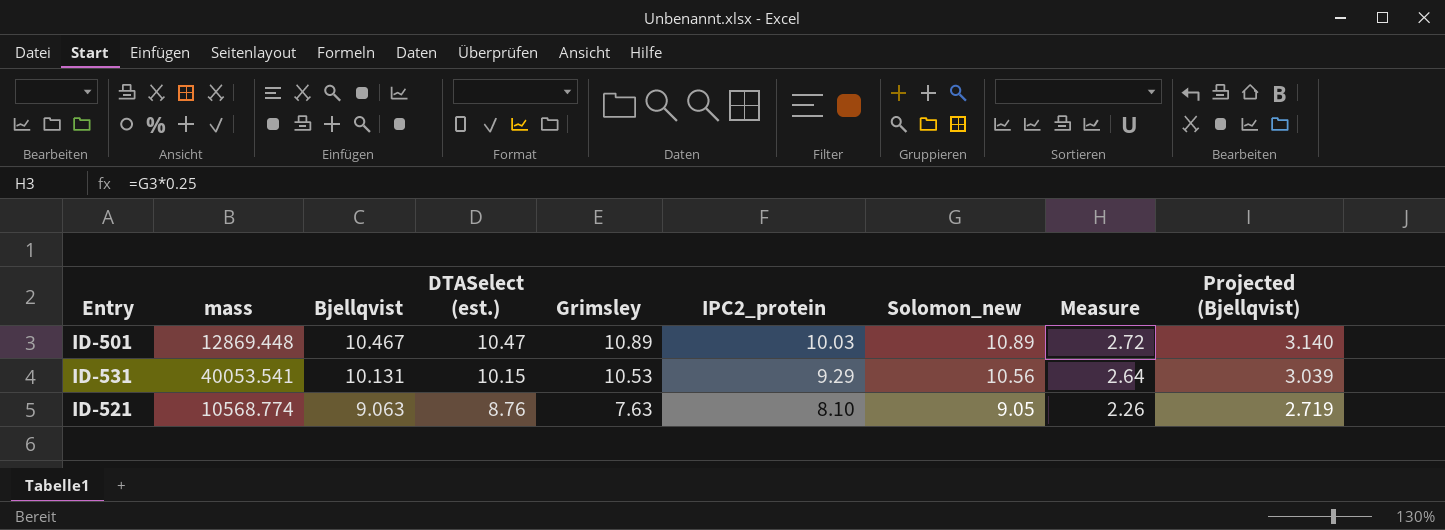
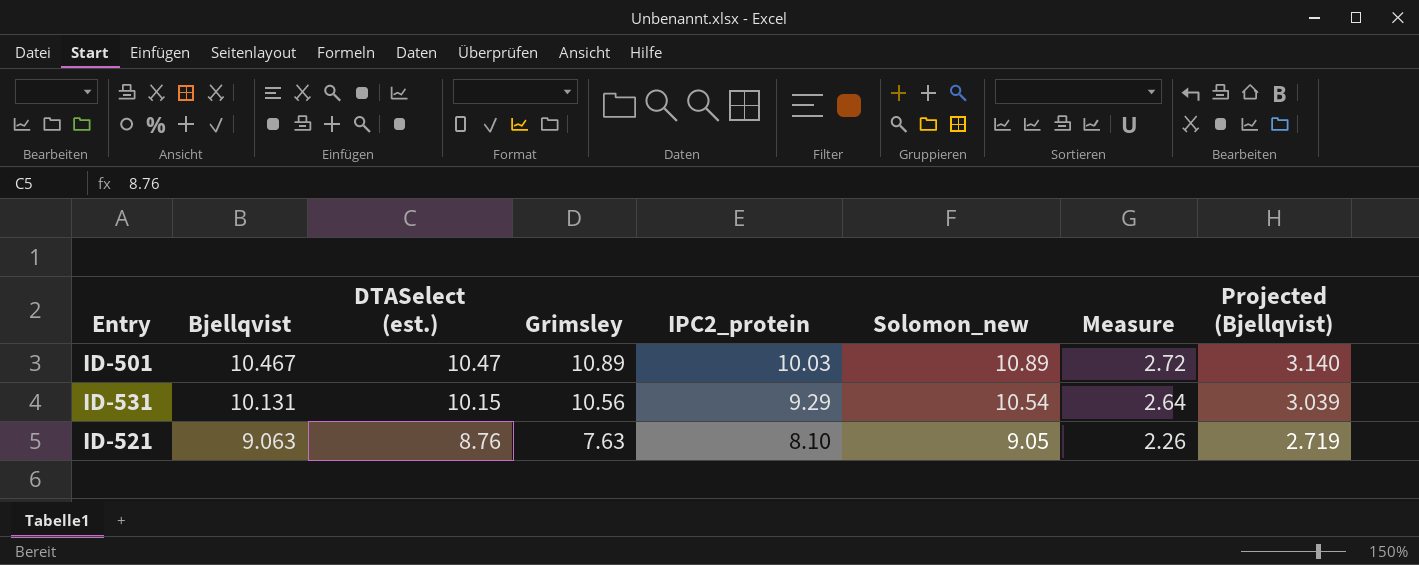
column mass | position: 2 -> none
ID-531 | Grimsley: 10.53 -> 10.56
ID-531 | Solomon_new: 10.56 -> 10.54

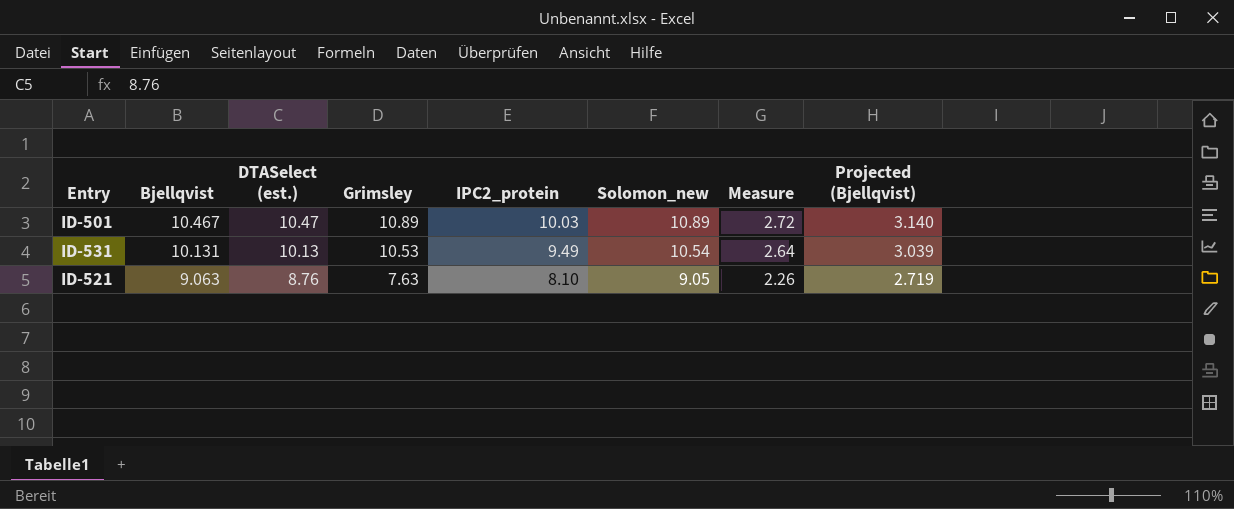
ID-531 | DTASelect (est.): 10.15 -> 10.13
ID-531 | Grimsley: 10.56 -> 10.53
ID-531 | IPC2_protein: 9.29 -> 9.49

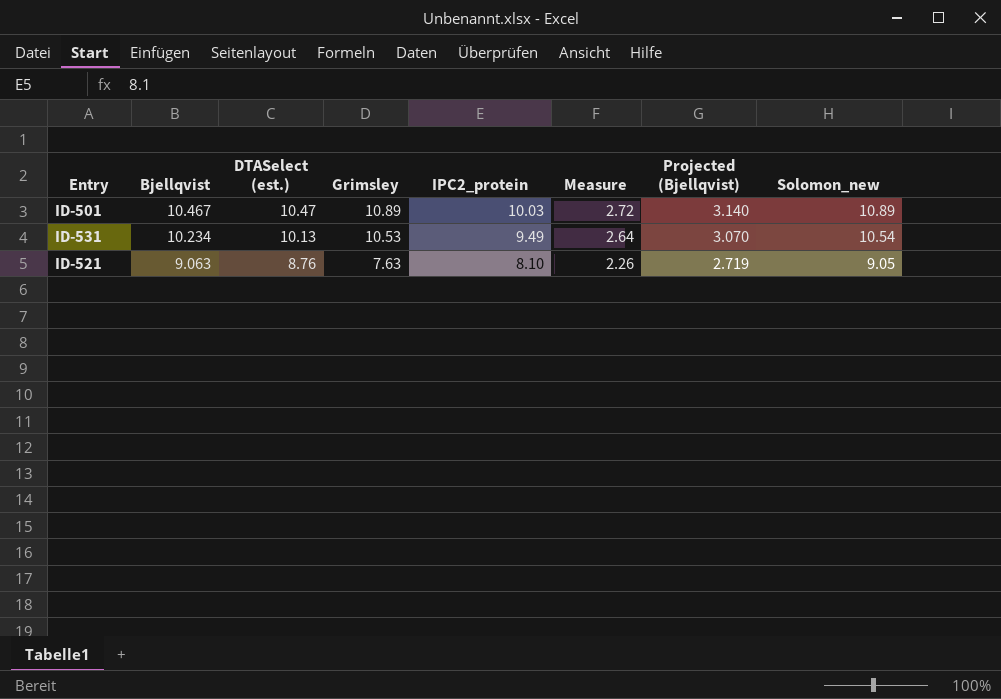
column Solomon_new | position: 6 -> 8
ID-531 | Bjellqvist: 10.131 -> 10.234
ID-531 | Projected (Bjellqvist): 3.039 -> 3.070

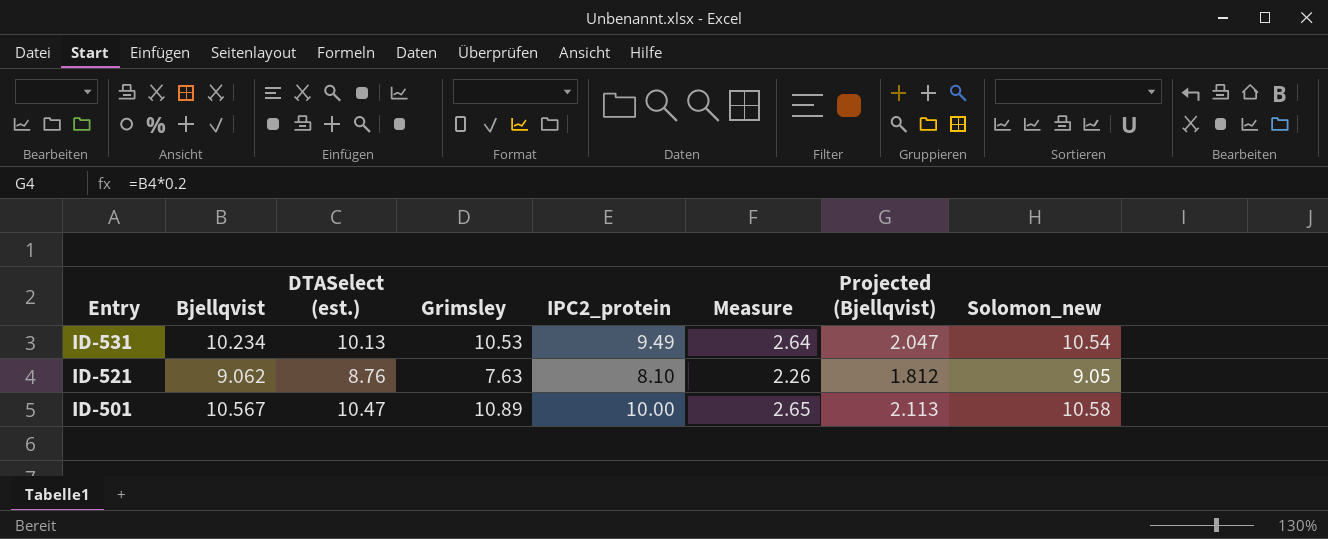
row order: Bjellqvist descending -> Entry descending
column Projected (Bjellqvist) | formula: [Bjellqvist] * 0.3 -> [Bjellqvist] * 0.2
ID-521 | Bjellqvist: 9.063 -> 9.062
ID-501 | Bjellqvist: 10.467 -> 10.567
ID-501 | IPC2_protein: 10.03 -> 10.00
ID-501 | Measure: 2.72 -> 2.65
ID-501 | Solomon_new: 10.89 -> 10.58

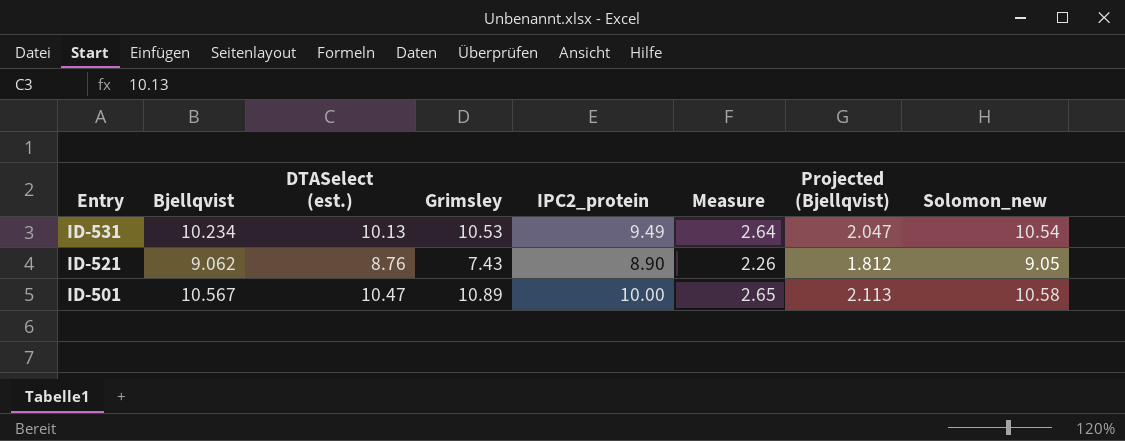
ID-521 | Grimsley: 7.63 -> 7.43
ID-521 | IPC2_protein: 8.10 -> 8.90

